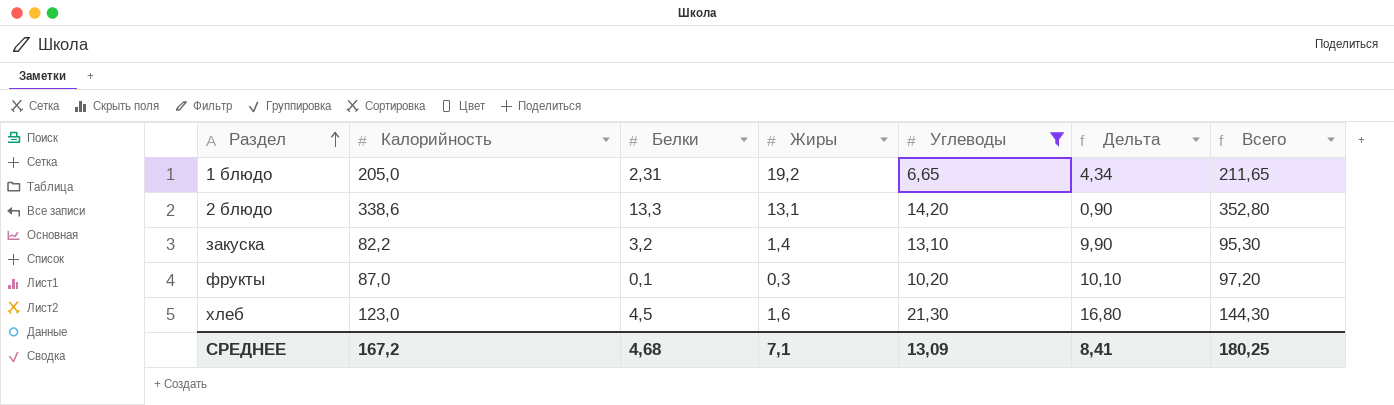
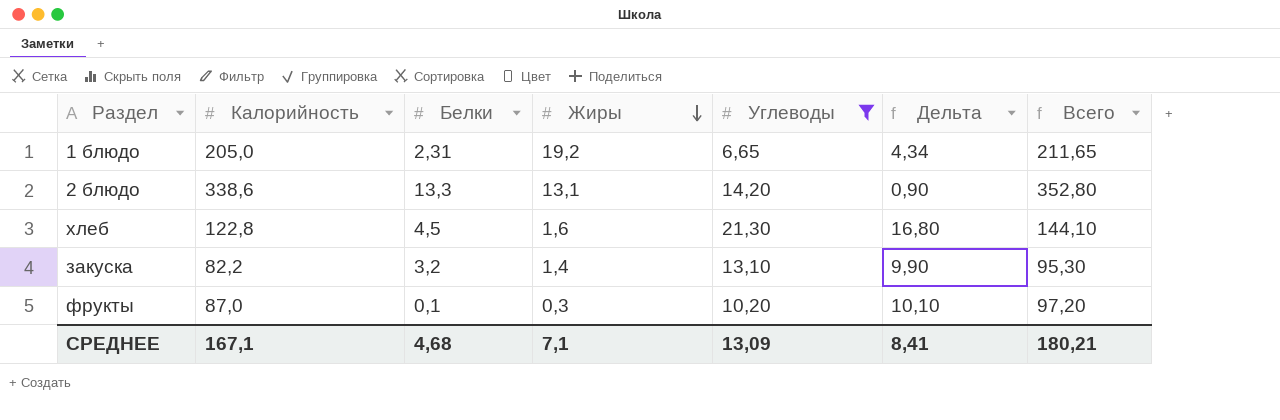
row order: Раздел ascending -> Жиры descending
хлеб | Калорийность: 123,0 -> 122,8
хлеб | Всего: 144,30 -> 144,10
СРЕДНЕЕ | Калорийность: 167,2 -> 167,1
СРЕДНЕЕ | Всего: 180,25 -> 180,21

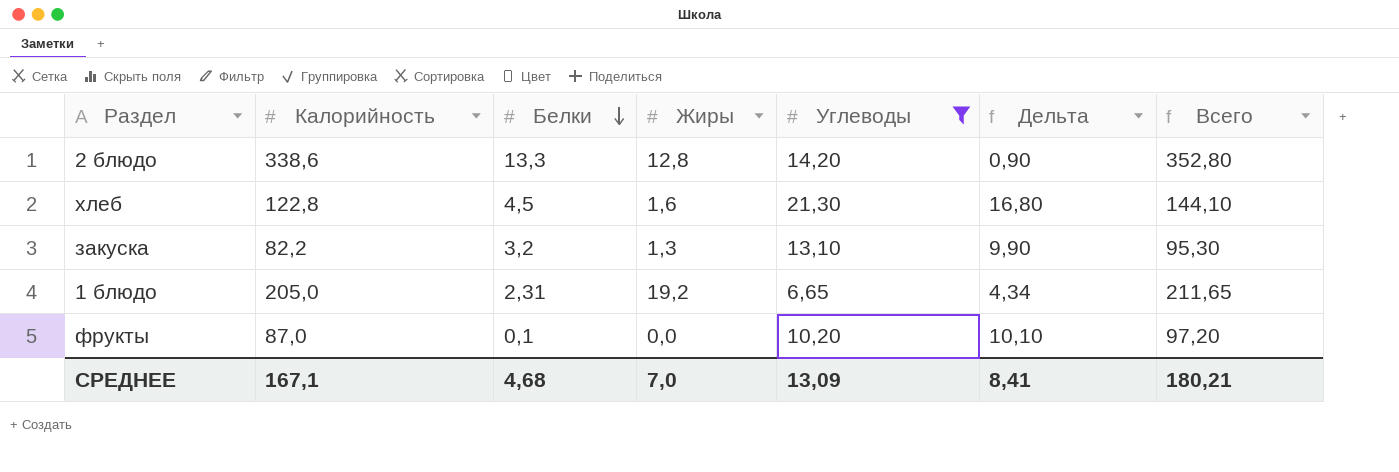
row order: Жиры descending -> Белки descending
2 блюдо | Жиры: 13,1 -> 12,8
закуска | Жиры: 1,4 -> 1,3
фрукты | Жиры: 0,3 -> 0,0
СРЕДНЕЕ | Жиры: 7,1 -> 7,0

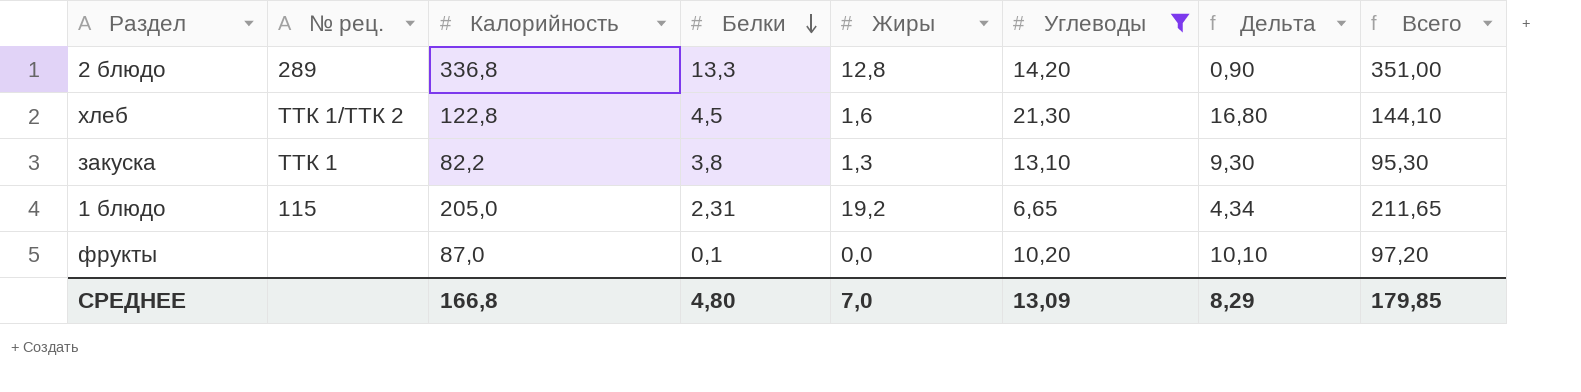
column № рец. | position: none -> 2
2 блюдо | Калорийность: 338,6 -> 336,8
2 блюдо | Всего: 352,80 -> 351,00
закуска | Белки: 3,2 -> 3,8
закуска | Дельта: 9,90 -> 9,30
СРЕДНЕЕ | Калорийность: 167,1 -> 166,8
СРЕДНЕЕ | Белки: 4,68 -> 4,80
СРЕДНЕЕ | Дельта: 8,41 -> 8,29
СРЕДНЕЕ | Всего: 180,21 -> 179,85

